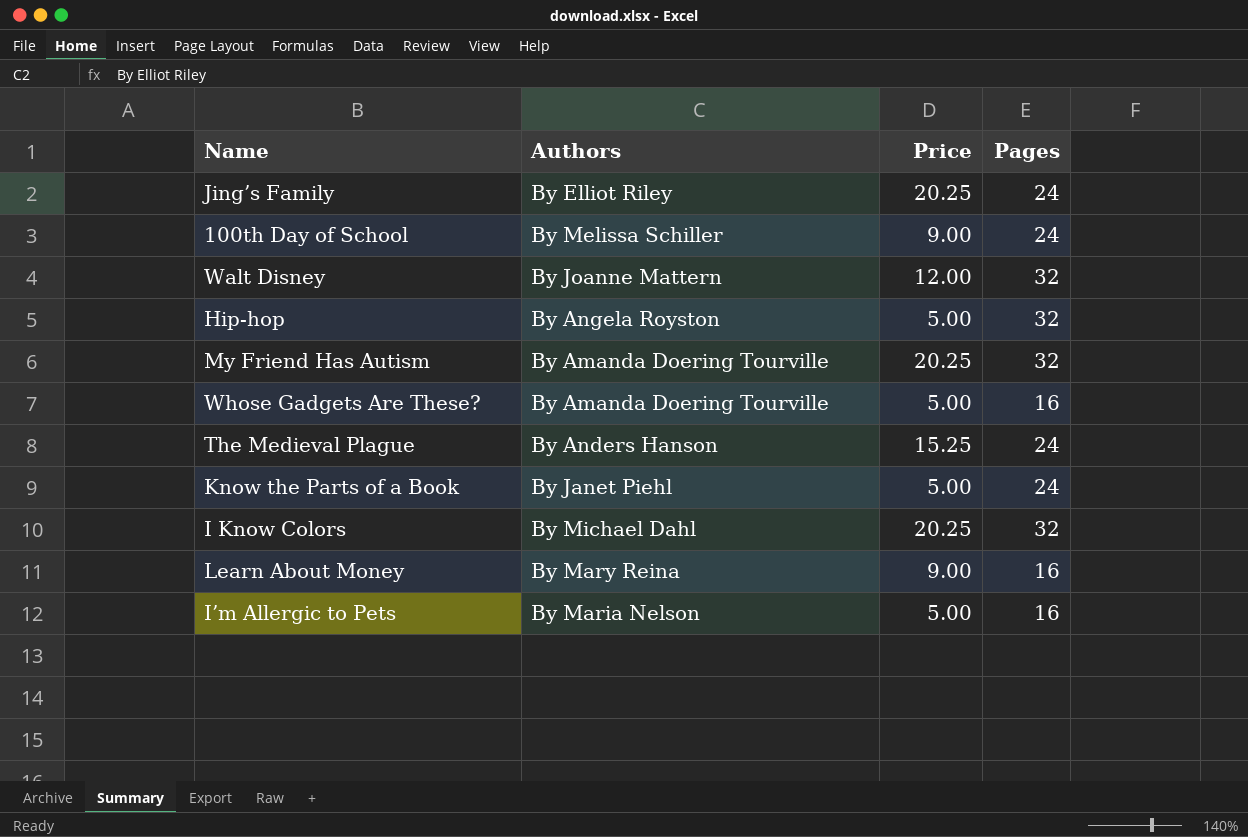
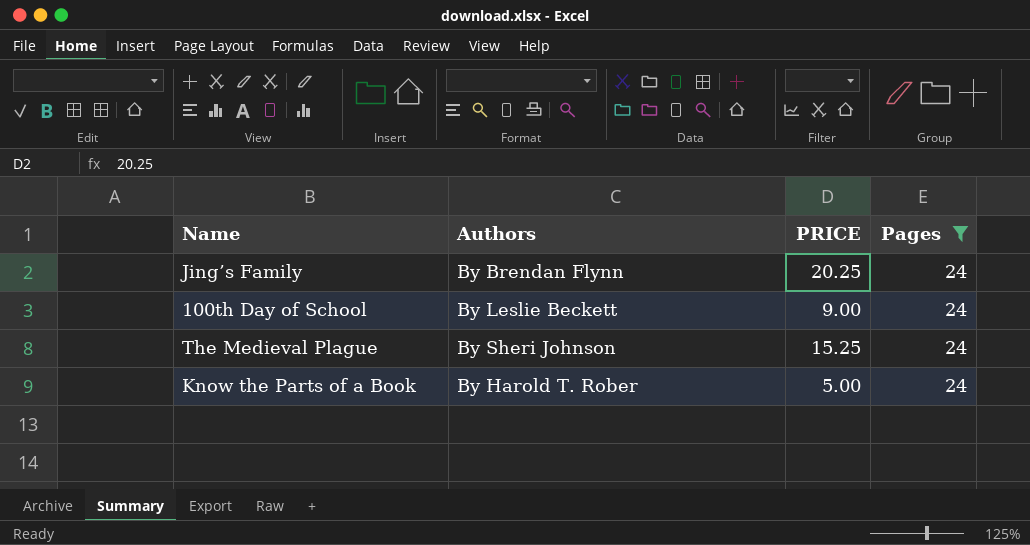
filter: none -> Pages = 24
column name: Price -> PRICE
Jing’s Family | Authors: By Elliot Riley -> By Brendan Flynn
100th Day of School | Authors: By Melissa Schiller -> By Leslie Beckett
The Medieval Plague | Authors: By Anders Hanson -> By Sheri Johnson
Know the Parts of a Book | Authors: By Janet Piehl -> By Harold T. Rober

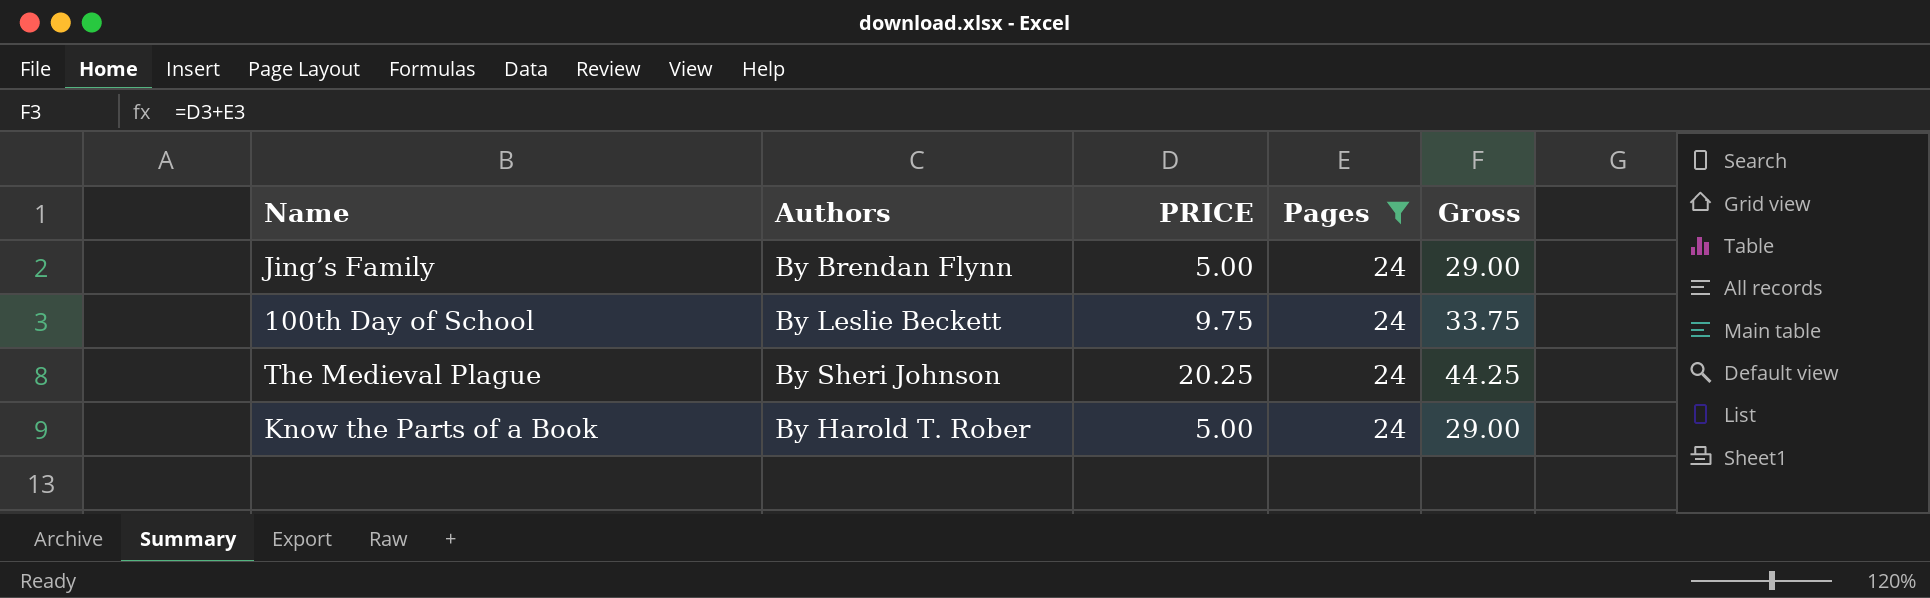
column Gross | formula: none -> [PRICE] + [Pages]
Jing’s Family | PRICE: 20.25 -> 5.00
100th Day of School | PRICE: 9.00 -> 9.75
The Medieval Plague | PRICE: 15.25 -> 20.25

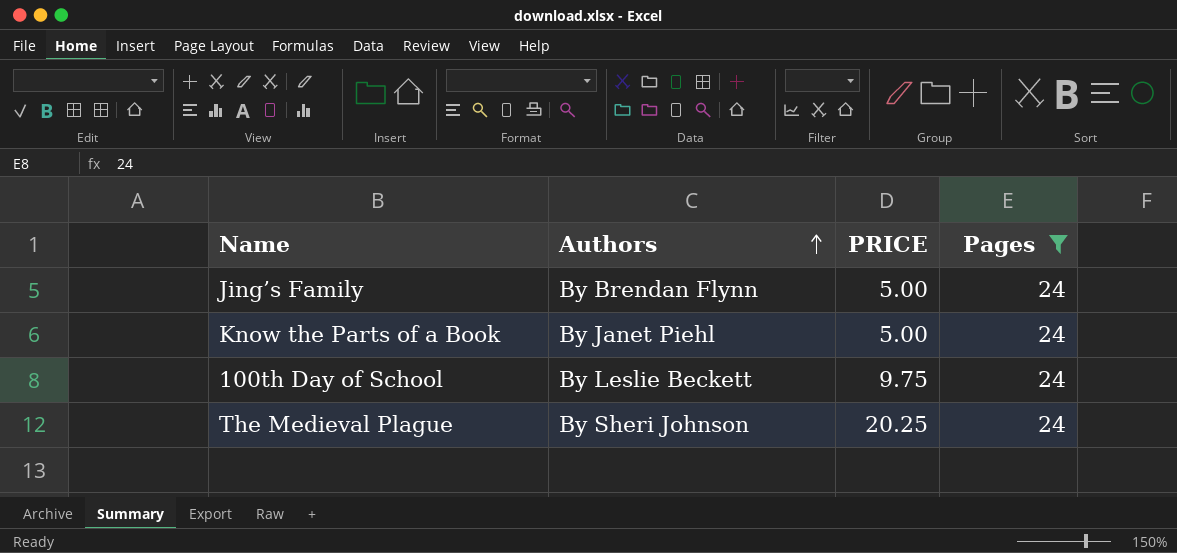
row order: none -> Authors ascending
column Gross | formula: [PRICE] + [Pages] -> none
Know the Parts of a Book | Authors: By Harold T. Rober -> By Janet Piehl

